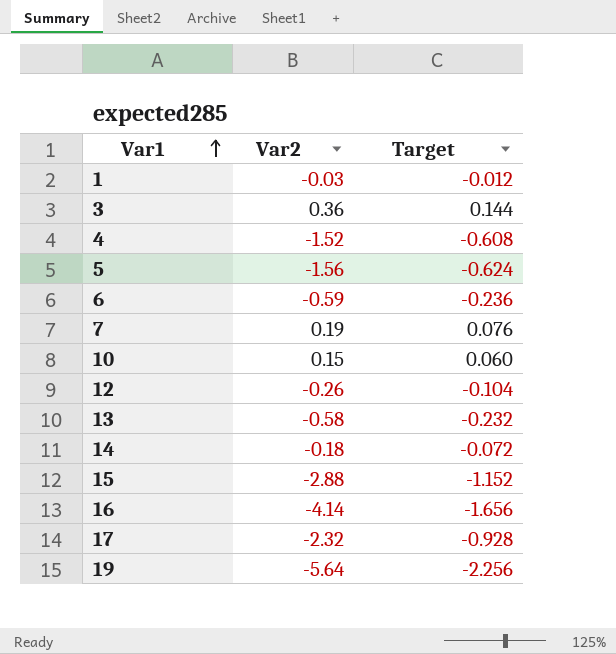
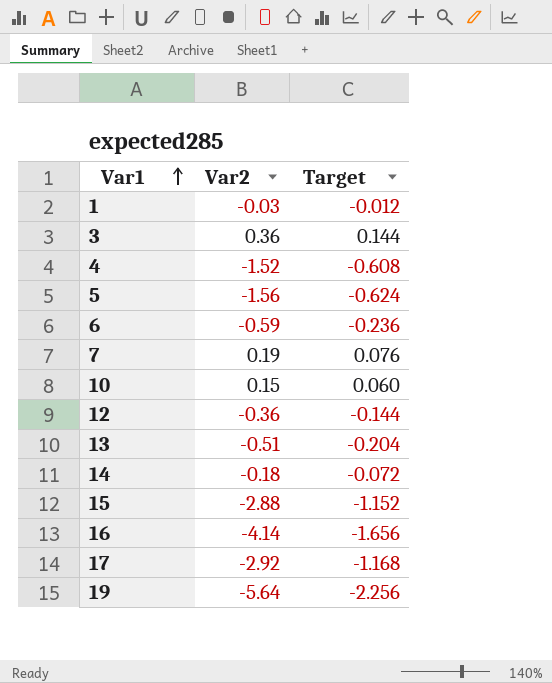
12 | Var2: -0.26 -> -0.36
12 | Target: -0.104 -> -0.144
13 | Var2: -0.58 -> -0.51
13 | Target: -0.232 -> -0.204
17 | Var2: -2.32 -> -2.92
17 | Target: -0.928 -> -1.168

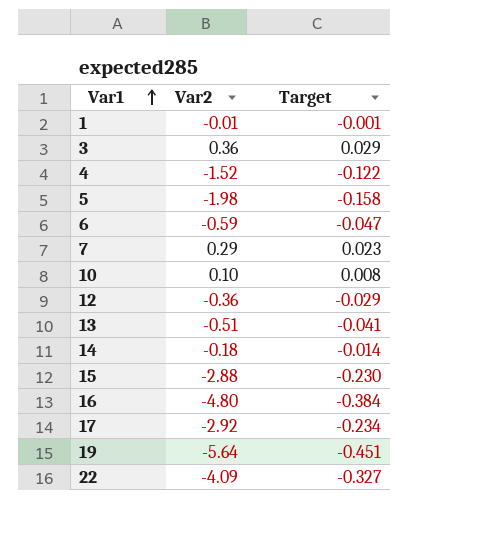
column Target | formula: [Var2] * 0.4 -> [Var2] * 0.08
1 | Var2: -0.03 -> -0.01
5 | Var2: -1.56 -> -1.98
7 | Var2: 0.19 -> 0.29
10 | Var2: 0.15 -> 0.10
16 | Var2: -4.14 -> -4.80
row 22: none -> -4.09 | -0.327

